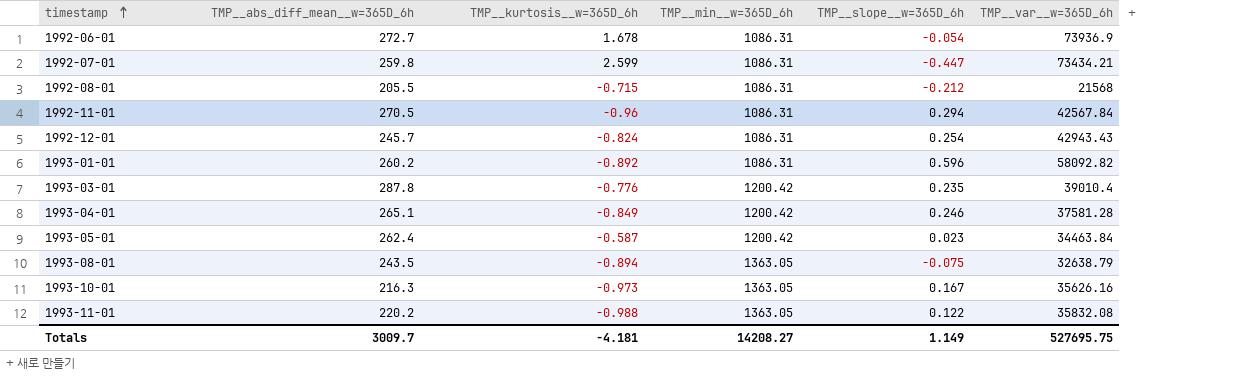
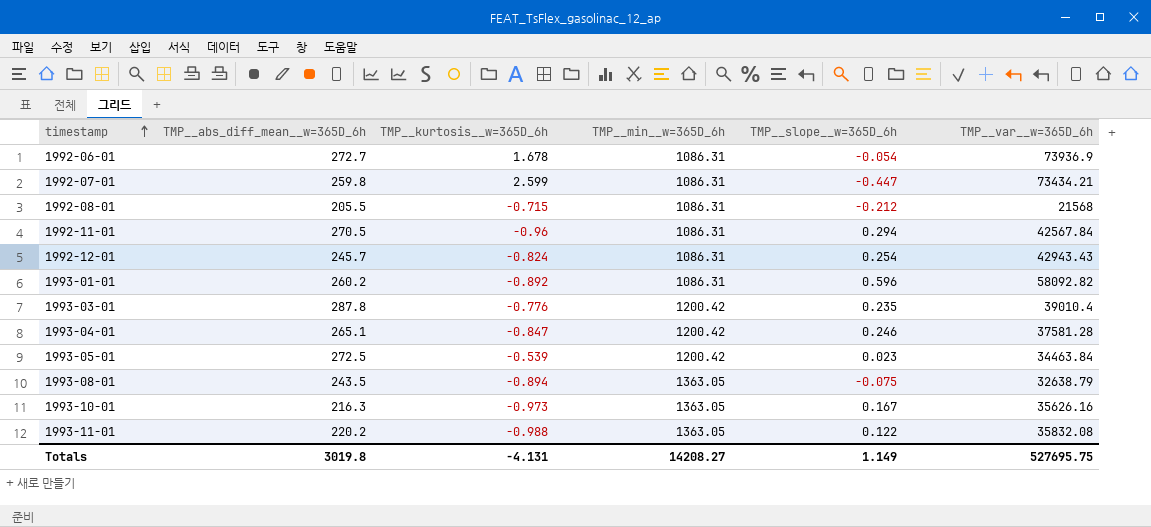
1993-04-01 | TMP__kurtosis__w=365D_6h: -0.849 -> -0.847
1993-05-01 | TMP__abs_diff_mean__w=365D_6h: 262.4 -> 272.5
1993-05-01 | TMP__kurtosis__w=365D_6h: -0.587 -> -0.539
Totals | TMP__abs_diff_mean__w=365D_6h: 3009.7 -> 3019.8
Totals | TMP__kurtosis__w=365D_6h: -4.181 -> -4.131

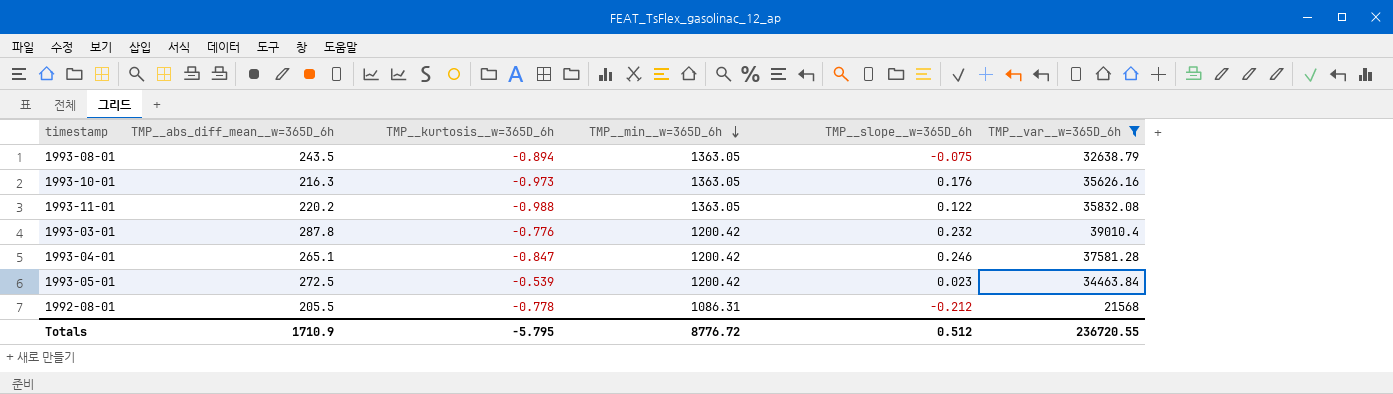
filter: none -> TMP__var__w=365D_6h <= 39010.4
row order: timestamp ascending -> TMP__min__w=365D_6h descending
1993-10-01 | TMP__slope__w=365D_6h: 0.167 -> 0.176
1993-03-01 | TMP__slope__w=365D_6h: 0.235 -> 0.232
1992-08-01 | TMP__kurtosis__w=365D_6h: -0.715 -> -0.778
Totals | TMP__abs_diff_mean__w=365D_6h: 3019.8 -> 1710.9
Totals | TMP__kurtosis__w=365D_6h: -4.131 -> -5.795
Totals | TMP__min__w=365D_6h: 14208.27 -> 8776.72
Totals | TMP__slope__w=365D_6h: 1.149 -> 0.512
Totals | TMP__var__w=365D_6h: 527695.75 -> 236720.55

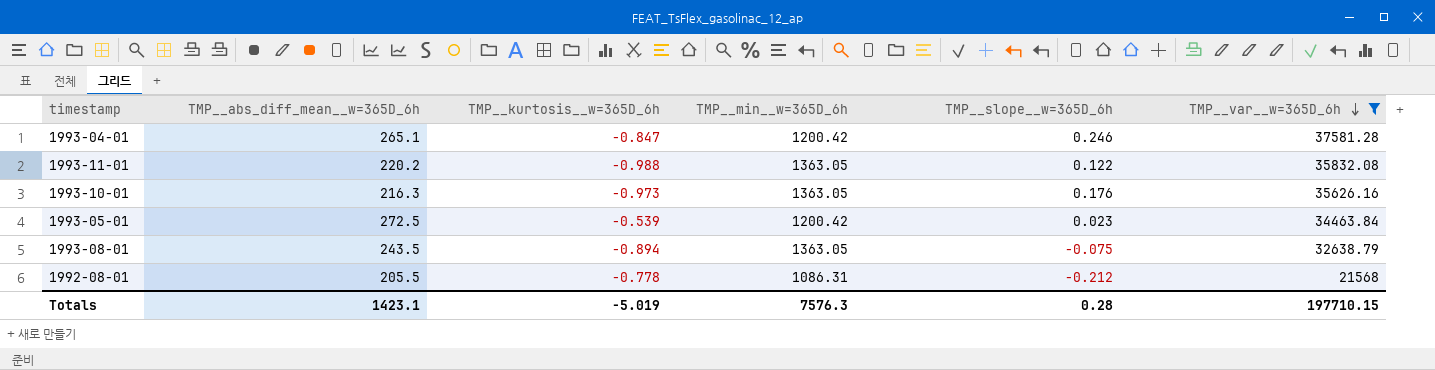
row order: TMP__min__w=365D_6h descending -> TMP__var__w=365D_6h descending
row 1993-03-01: 287.8 | -0.776 | 1200.42 | 0.232 | 39010.4 -> none
Totals | TMP__abs_diff_mean__w=365D_6h: 1710.9 -> 1423.1
Totals | TMP__kurtosis__w=365D_6h: -5.795 -> -5.019
Totals | TMP__min__w=365D_6h: 8776.72 -> 7576.3
Totals | TMP__slope__w=365D_6h: 0.512 -> 0.28
Totals | TMP__var__w=365D_6h: 236720.55 -> 197710.15

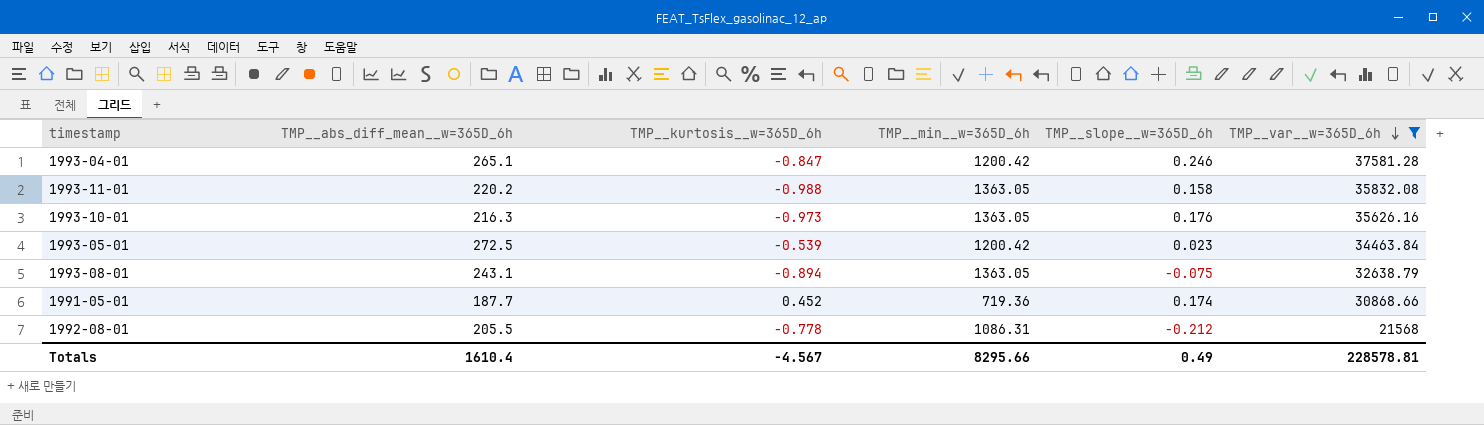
1993-11-01 | TMP__slope__w=365D_6h: 0.122 -> 0.158
1993-08-01 | TMP__abs_diff_mean__w=365D_6h: 243.5 -> 243.1
row 1991-05-01: none -> 187.7 | 0.452 | 719.36 | 0.174 | 30868.66
Totals | TMP__abs_diff_mean__w=365D_6h: 1423.1 -> 1610.4
Totals | TMP__kurtosis__w=365D_6h: -5.019 -> -4.567
Totals | TMP__min__w=365D_6h: 7576.3 -> 8295.66
Totals | TMP__slope__w=365D_6h: 0.28 -> 0.49
Totals | TMP__var__w=365D_6h: 197710.15 -> 228578.81

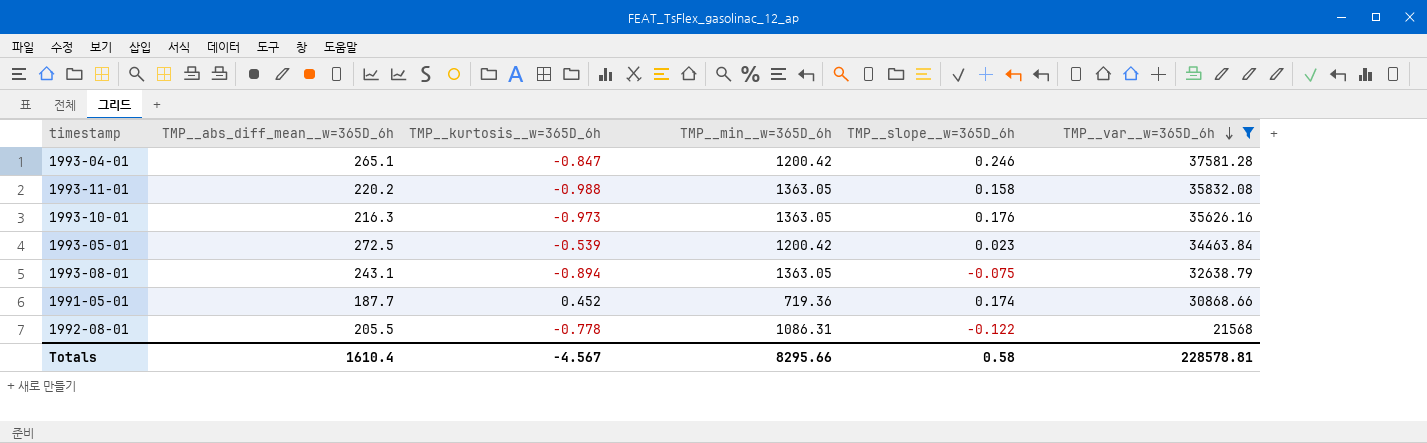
1992-08-01 | TMP__slope__w=365D_6h: -0.212 -> -0.122
Totals | TMP__slope__w=365D_6h: 0.49 -> 0.58

